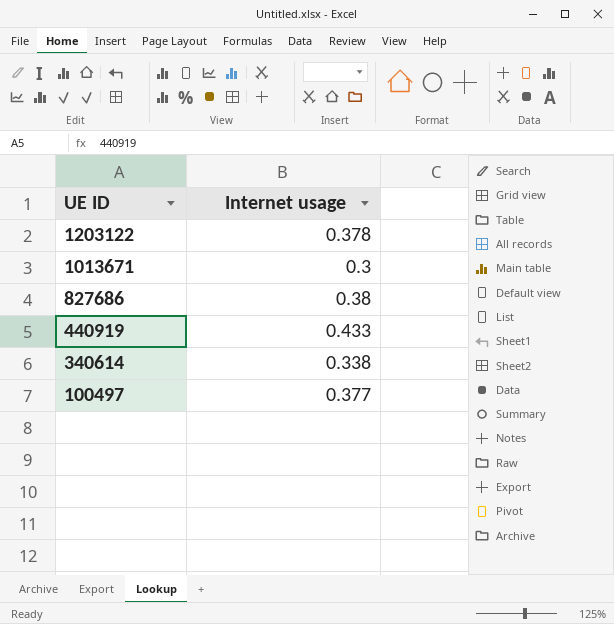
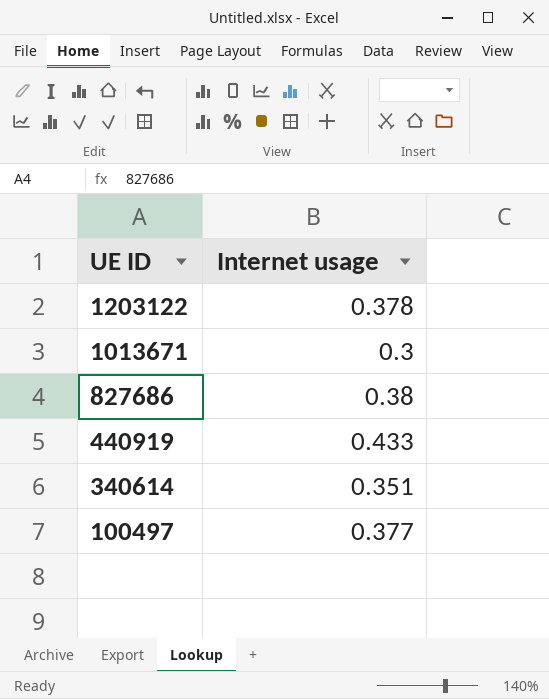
340614 | Internet usage: 0.338 -> 0.351

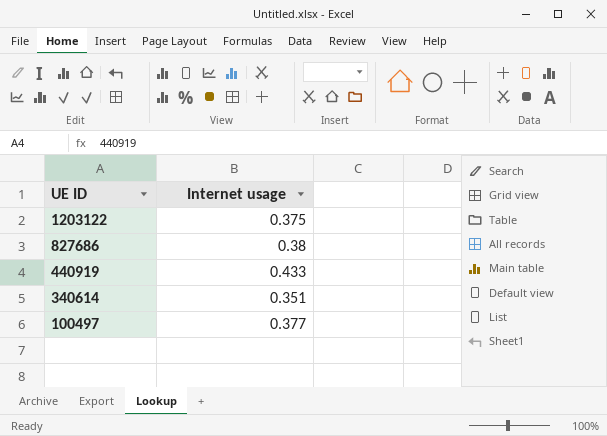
row 1013671: 0.3 -> none
1203122 | Internet usage: 0.378 -> 0.375

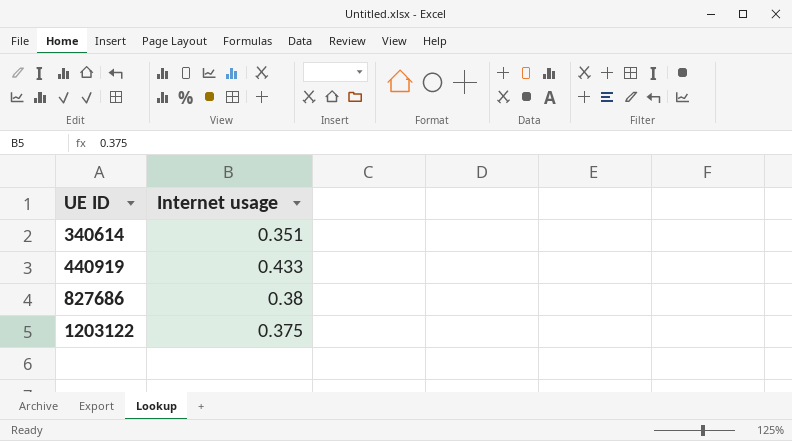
row order: UE ID descending -> UE ID ascending
row 100497: 0.377 -> none

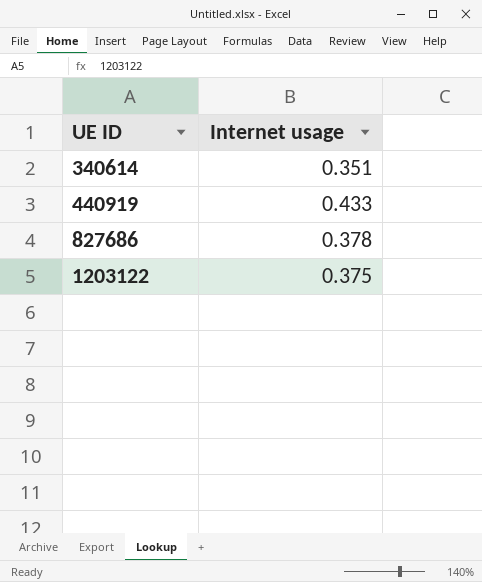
827686 | Internet usage: 0.38 -> 0.378

